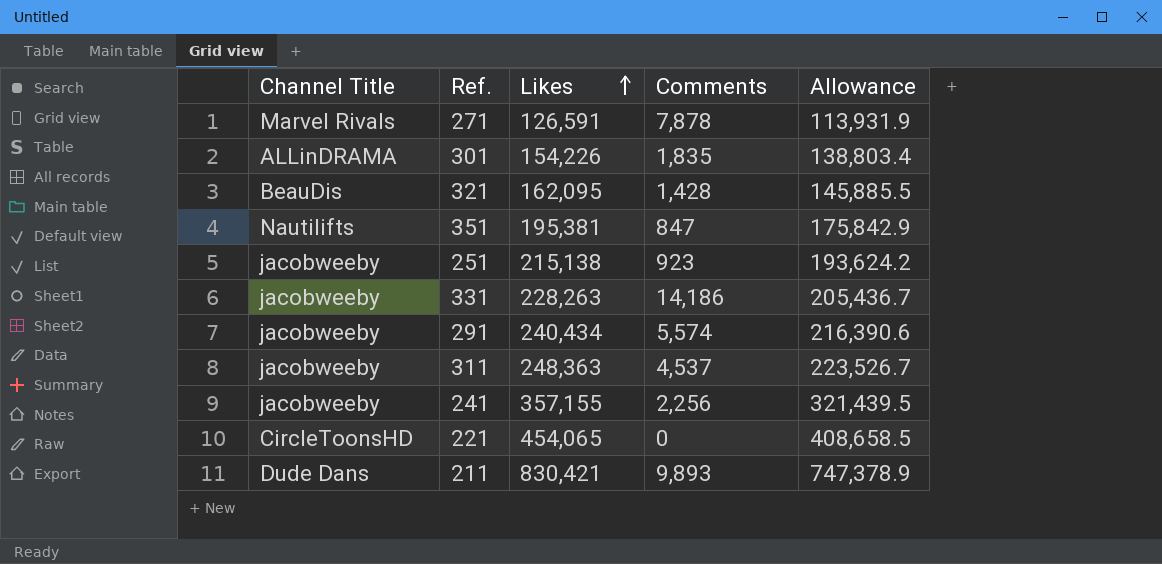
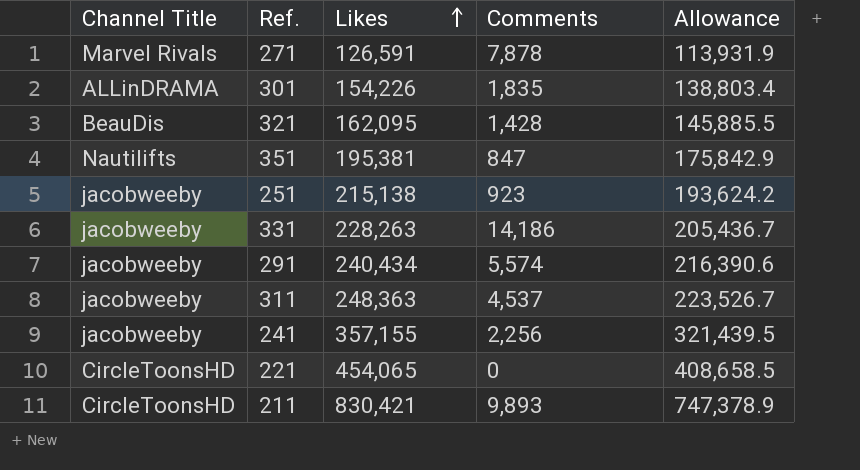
211 | Channel Title: Dude Dans -> CircleToonsHD

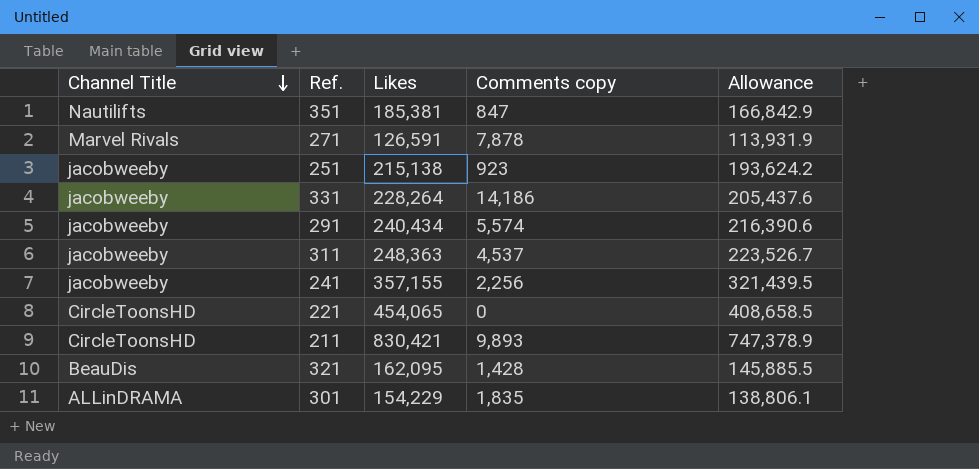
row order: Likes ascending -> Channel Title descending
column name: Comments -> Comments copy
351 | Likes: 195,381 -> 185,381
351 | Allowance: 175,842.9 -> 166,842.9
331 | Likes: 228,263 -> 228,264
331 | Allowance: 205,436.7 -> 205,437.6
301 | Likes: 154,226 -> 154,229
301 | Allowance: 138,803.4 -> 138,806.1

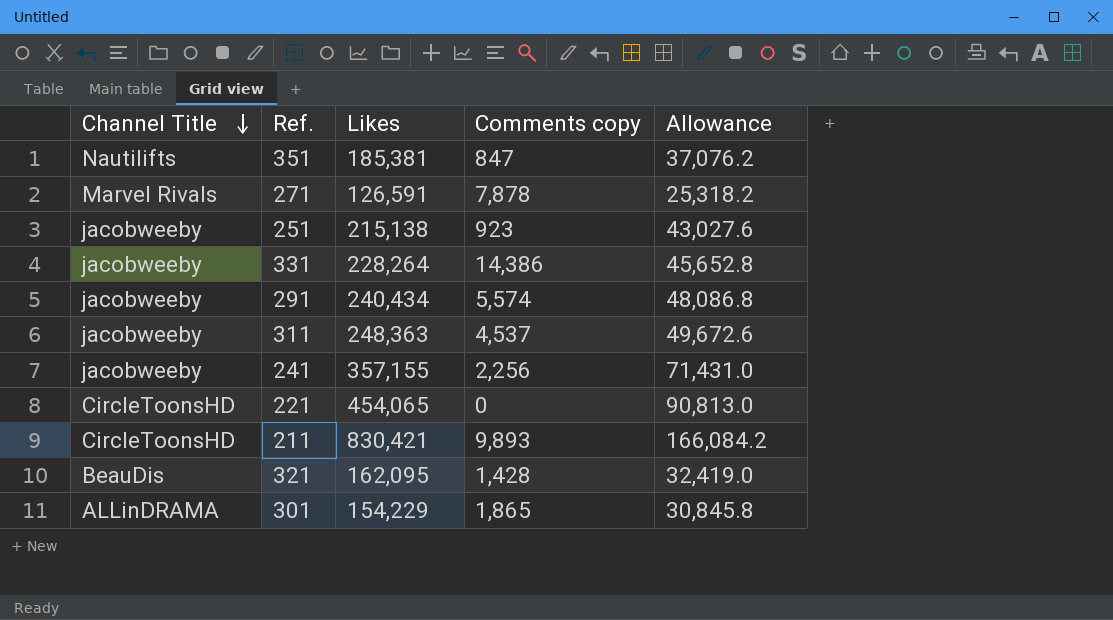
column Allowance | formula: [Likes] * 0.9 -> [Likes] * 0.2
331 | Comments copy: 14,186 -> 14,386
301 | Comments copy: 1,835 -> 1,865

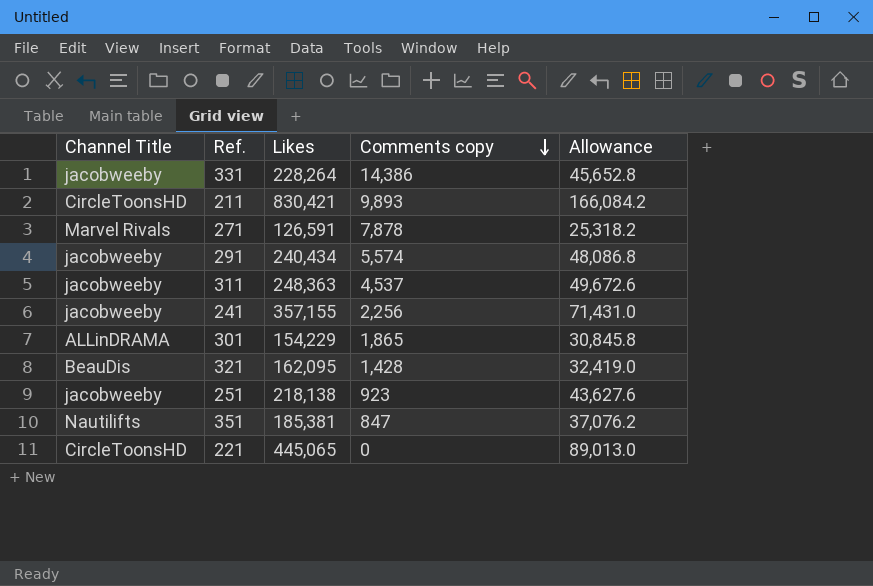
row order: Channel Title descending -> Comments copy descending
251 | Likes: 215,138 -> 218,138
251 | Allowance: 43,027.6 -> 43,627.6
221 | Likes: 454,065 -> 445,065
221 | Allowance: 90,813.0 -> 89,013.0

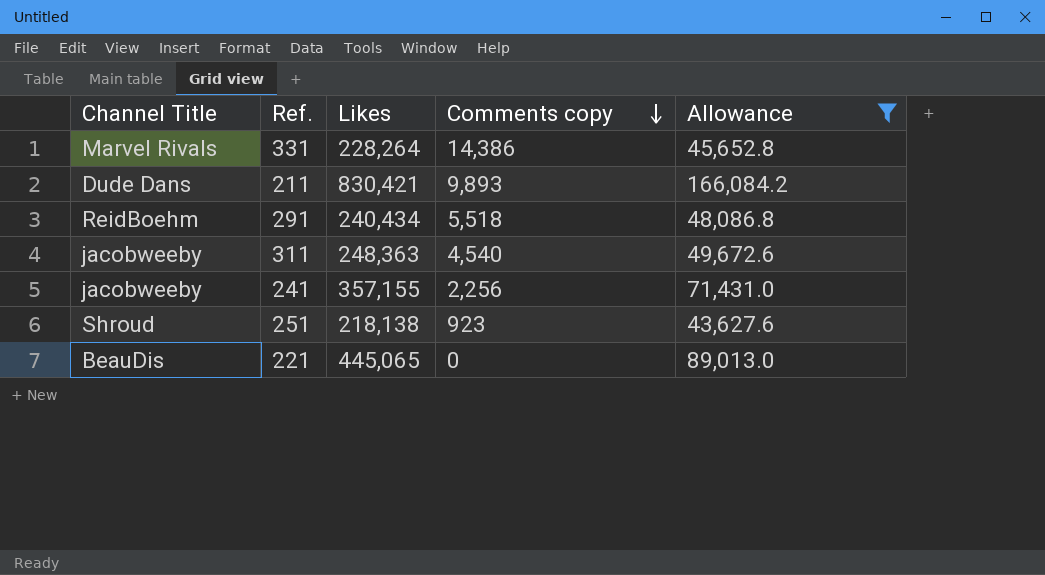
filter: none -> Allowance >= 43,627.6
331 | Channel Title: jacobweeby -> Marvel Rivals
211 | Channel Title: CircleToonsHD -> Dude Dans
291 | Channel Title: jacobweeby -> ReidBoehm
291 | Comments copy: 5,574 -> 5,518
311 | Comments copy: 4,537 -> 4,540
251 | Channel Title: jacobweeby -> Shroud
221 | Channel Title: CircleToonsHD -> BeauDis

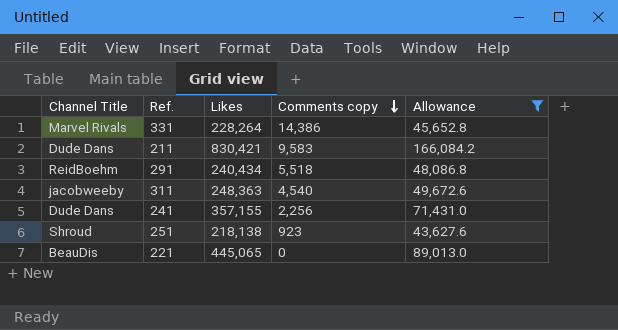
211 | Comments copy: 9,893 -> 9,583
241 | Channel Title: jacobweeby -> Dude Dans

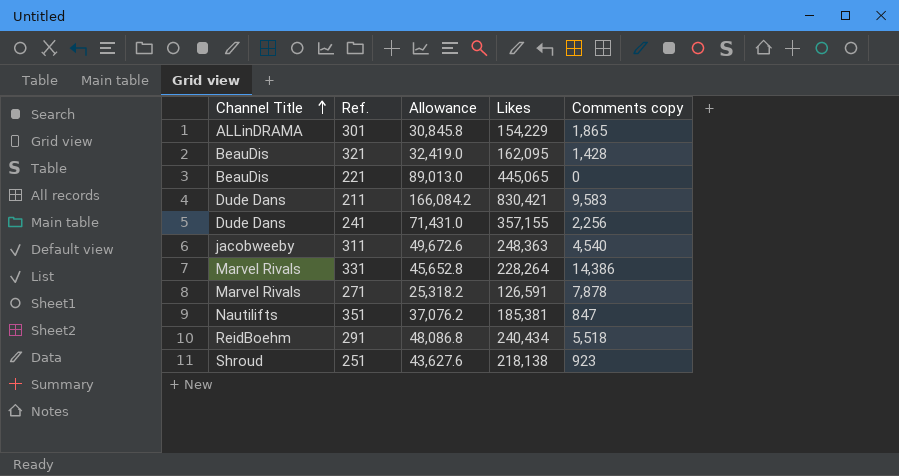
filter: Allowance >= 43,627.6 -> none
row order: Comments copy descending -> Channel Title ascending
column Allowance | position: 5 -> 3

